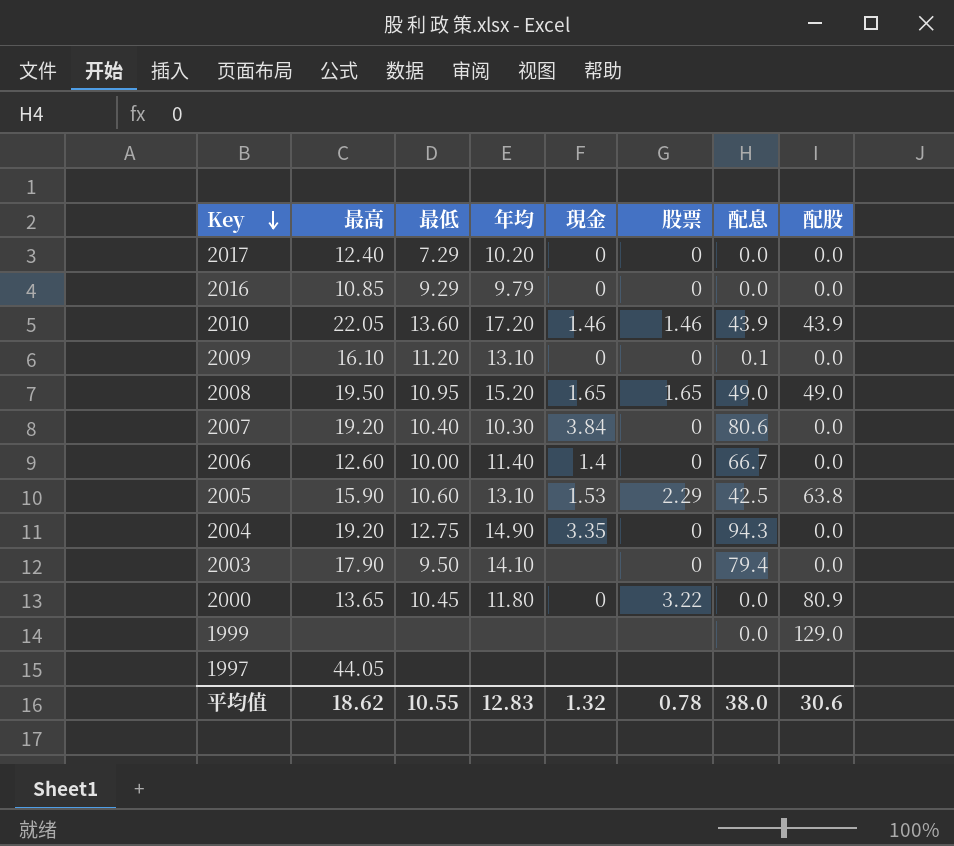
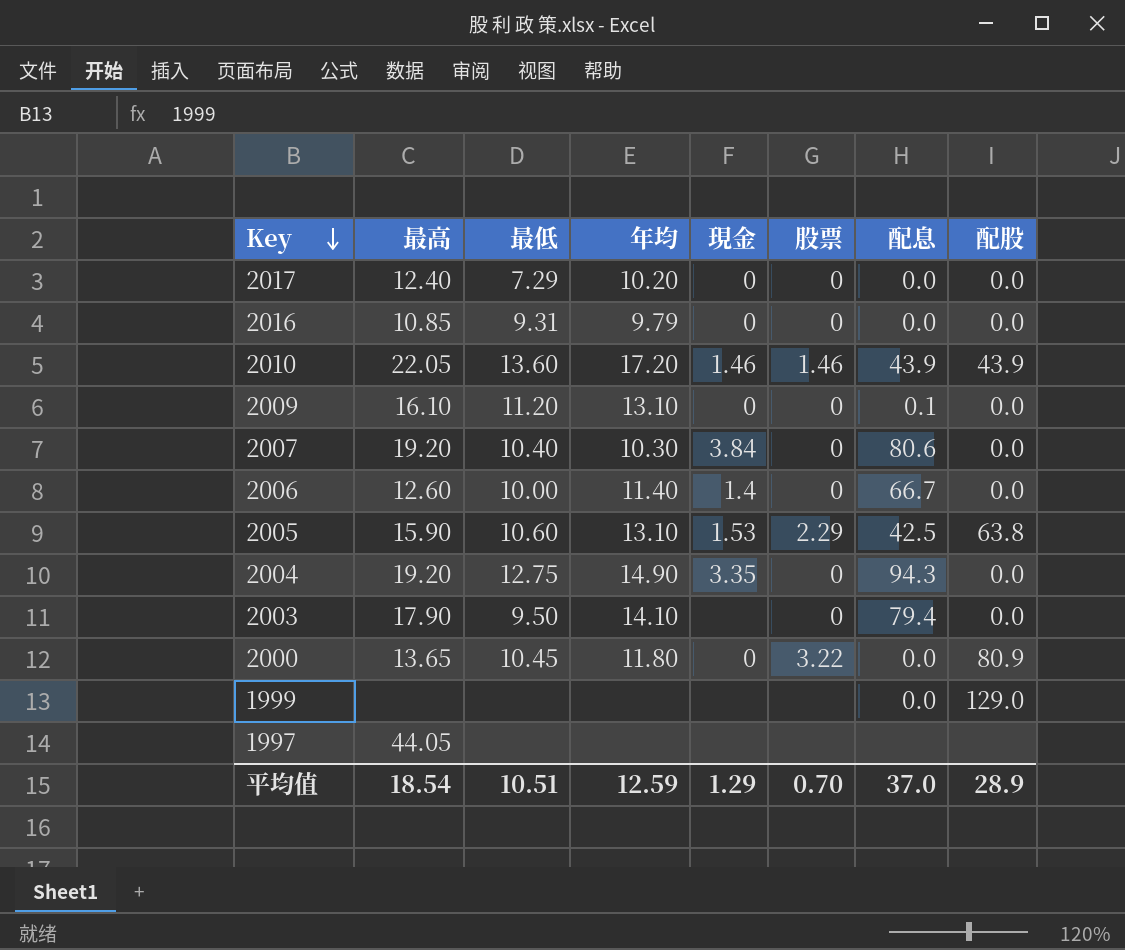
row 2008: 19.50 | 10.95 | 15.20 | 1.65 | 1.65 | 49.0 | 49.0 -> none
2016 | 最低: 9.29 -> 9.31
平均值 | 最高: 18.62 -> 18.54
平均值 | 最低: 10.55 -> 10.51
平均值 | 年均: 12.83 -> 12.59
平均值 | 現金: 1.32 -> 1.29
平均值 | 股票: 0.78 -> 0.70
平均值 | 配息: 38.0 -> 37.0
平均值 | 配股: 30.6 -> 28.9

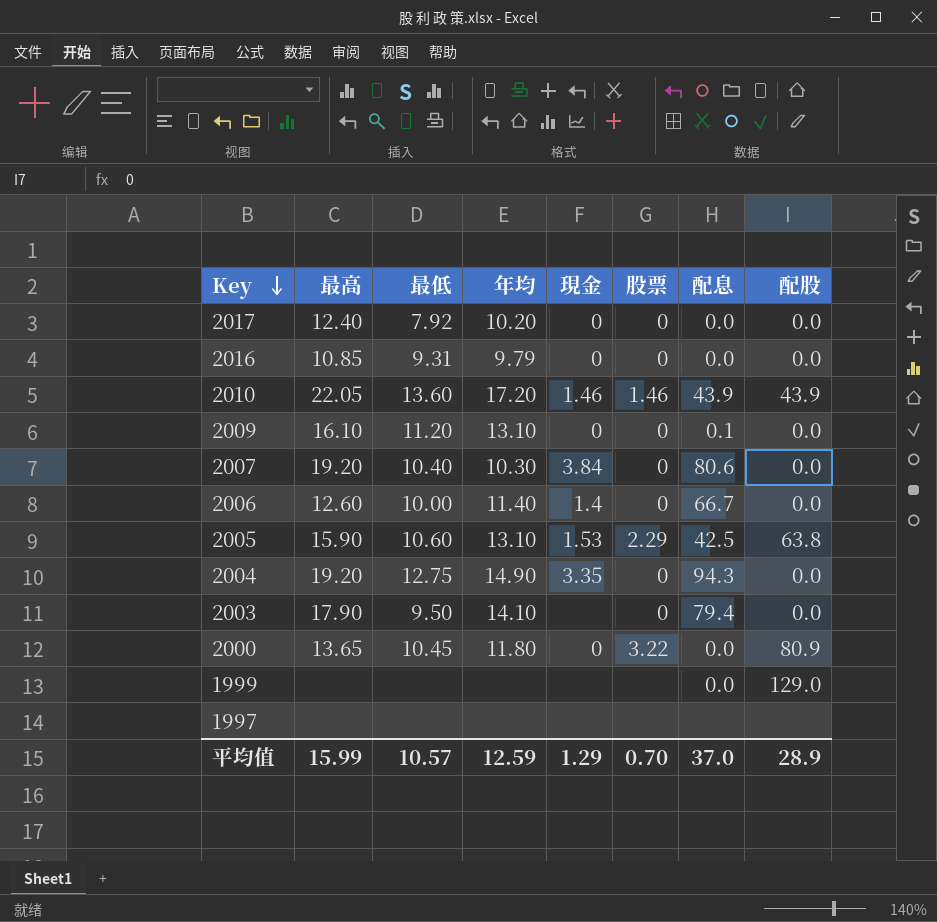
2017 | 最低: 7.29 -> 7.92
1997 | 最高: 44.05 -> none
平均值 | 最高: 18.54 -> 15.99
平均值 | 最低: 10.51 -> 10.57

